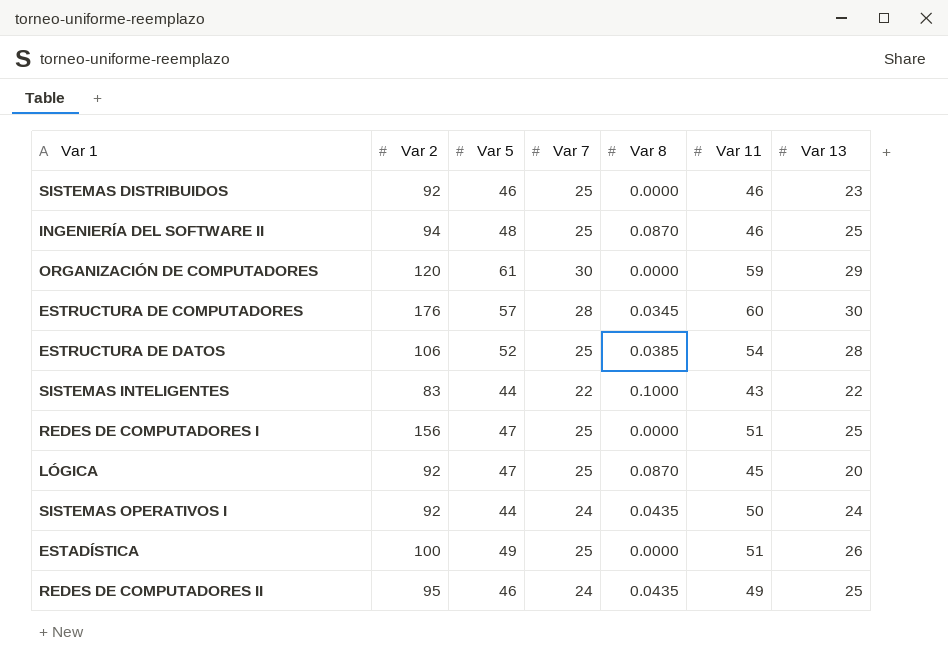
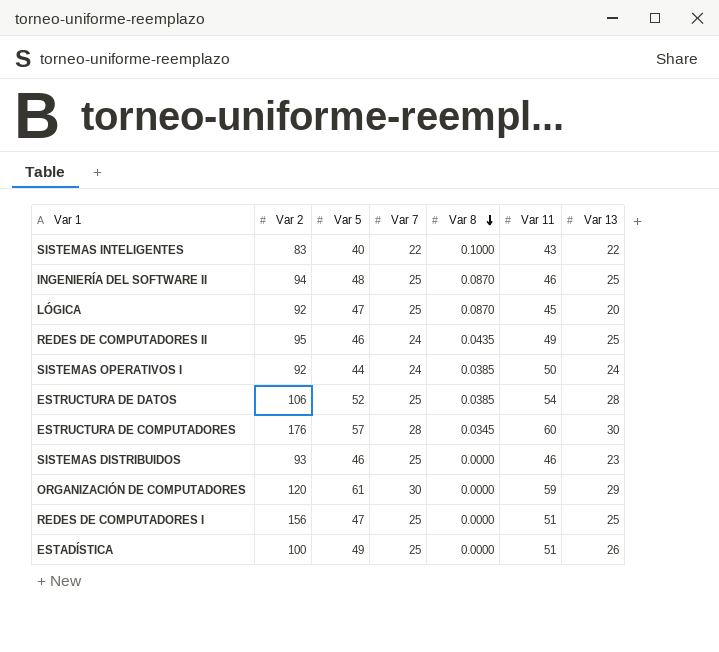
row order: none -> Var 8 descending
SISTEMAS INTELIGENTES | Var 5: 44 -> 40
SISTEMAS OPERATIVOS I | Var 8: 0.0435 -> 0.0385
SISTEMAS DISTRIBUIDOS | Var 2: 92 -> 93

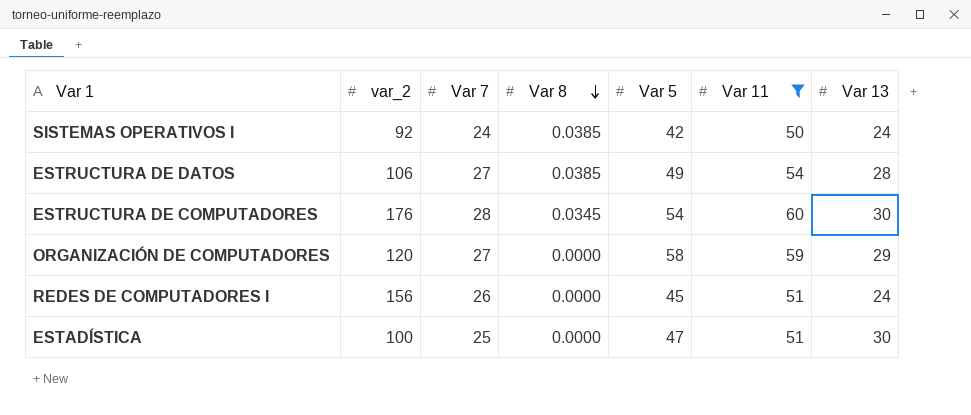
filter: none -> Var 11 >= 50
column name: Var 2 -> var_2
column Var 5 | position: 3 -> 5
SISTEMAS OPERATIVOS I | Var 5: 44 -> 42
ESTRUCTURA DE DATOS | Var 7: 25 -> 27
ESTRUCTURA DE DATOS | Var 5: 52 -> 49
ESTRUCTURA DE COMPUTADORES | Var 5: 57 -> 54
ORGANIZACIÓN DE COMPUTADORES | Var 7: 30 -> 27
ORGANIZACIÓN DE COMPUTADORES | Var 5: 61 -> 58
REDES DE COMPUTADORES I | Var 7: 25 -> 26
REDES DE COMPUTADORES I | Var 5: 47 -> 45
REDES DE COMPUTADORES I | Var 13: 25 -> 24
ESTADÍSTICA | Var 5: 49 -> 47
ESTADÍSTICA | Var 13: 26 -> 30

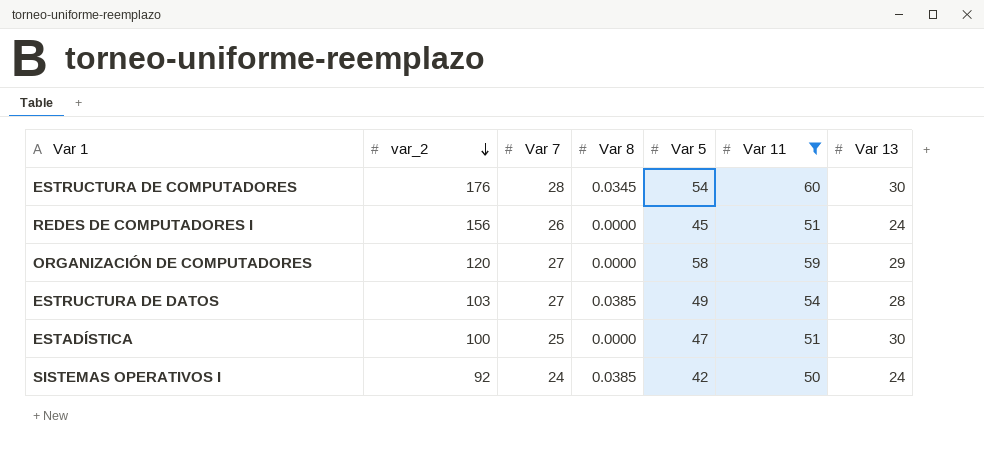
row order: Var 8 descending -> var_2 descending
ESTRUCTURA DE DATOS | var_2: 106 -> 103

